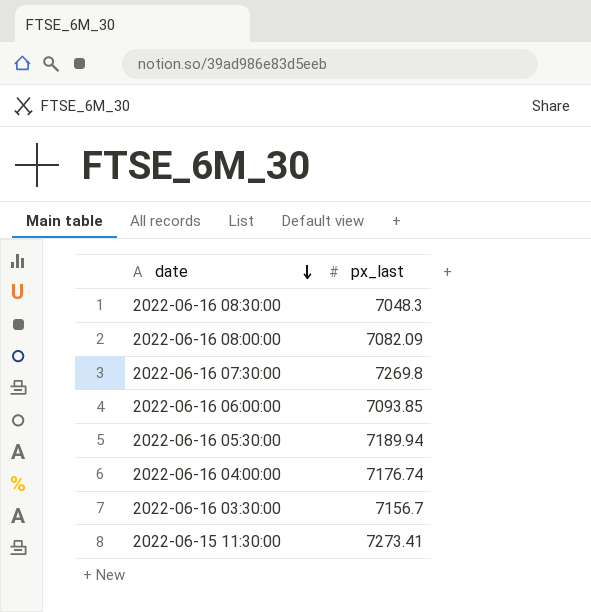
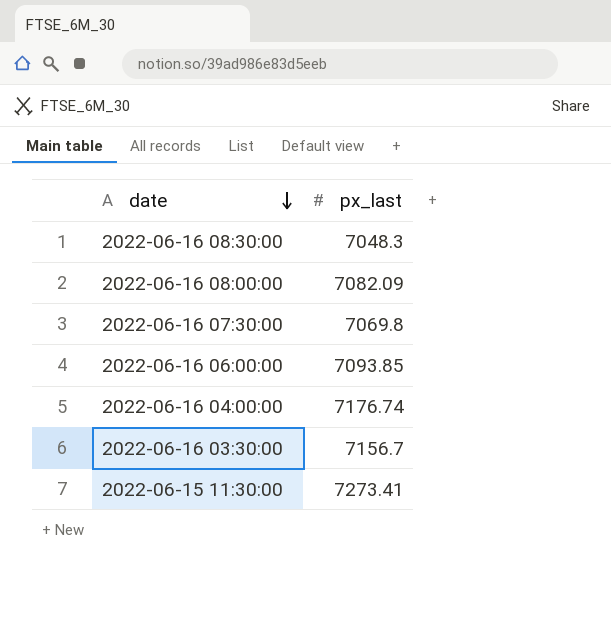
row 2022-06-16 05:30:00: 7189.94 -> none
2022-06-16 07:30:00 | px_last: 7269.8 -> 7069.8

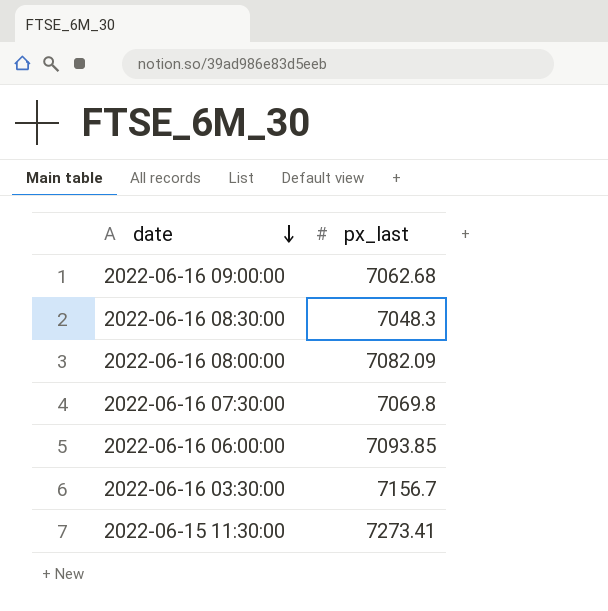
row 2022-06-16 04:00:00: 7176.74 -> none
row 2022-06-16 09:00:00: none -> 7062.68

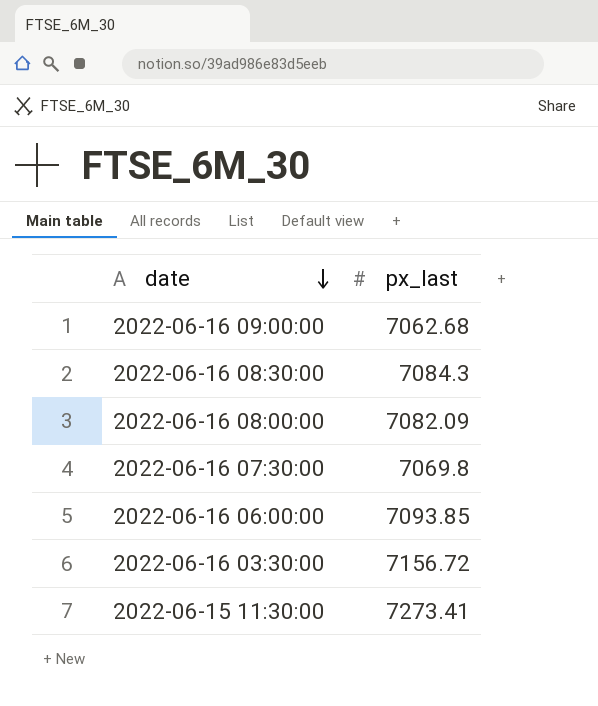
2022-06-16 08:30:00 | px_last: 7048.3 -> 7084.3
2022-06-16 03:30:00 | px_last: 7156.7 -> 7156.72

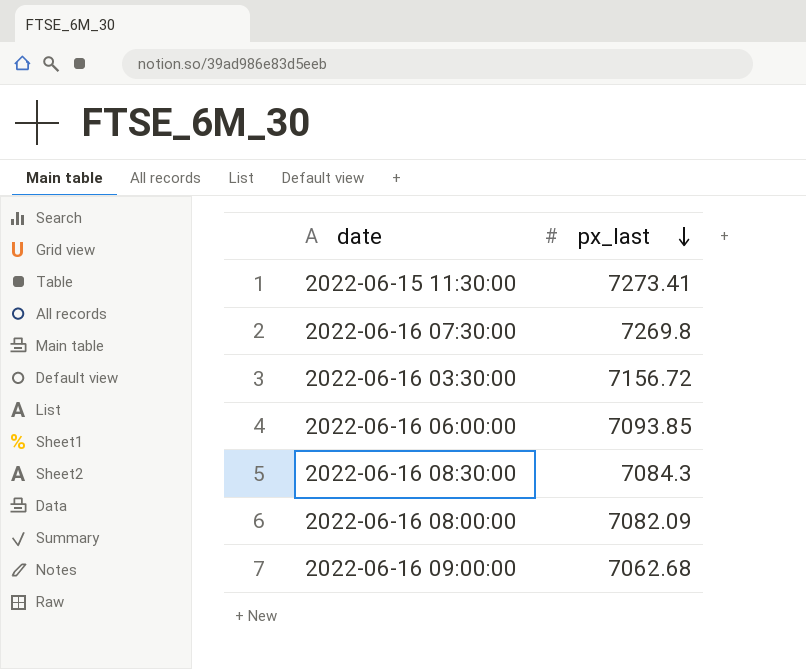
row order: date descending -> px_last descending
2022-06-16 07:30:00 | px_last: 7069.8 -> 7269.8

